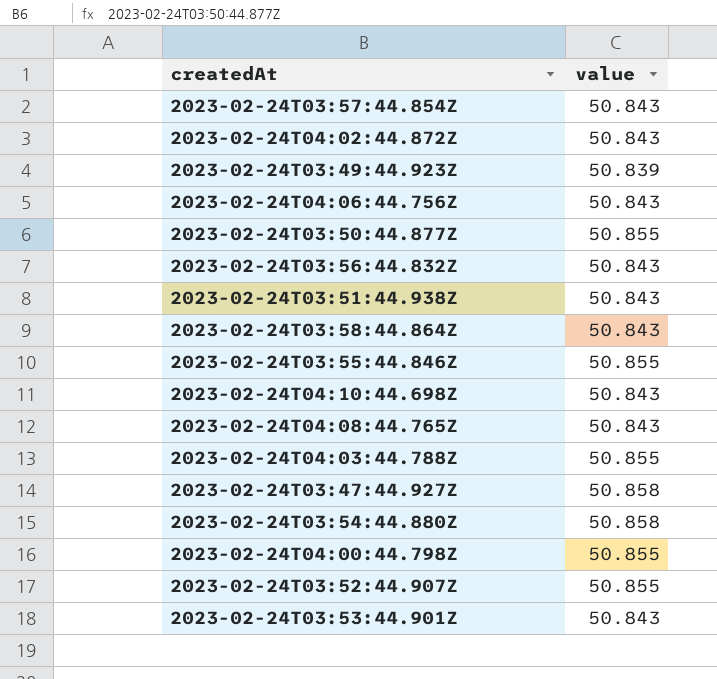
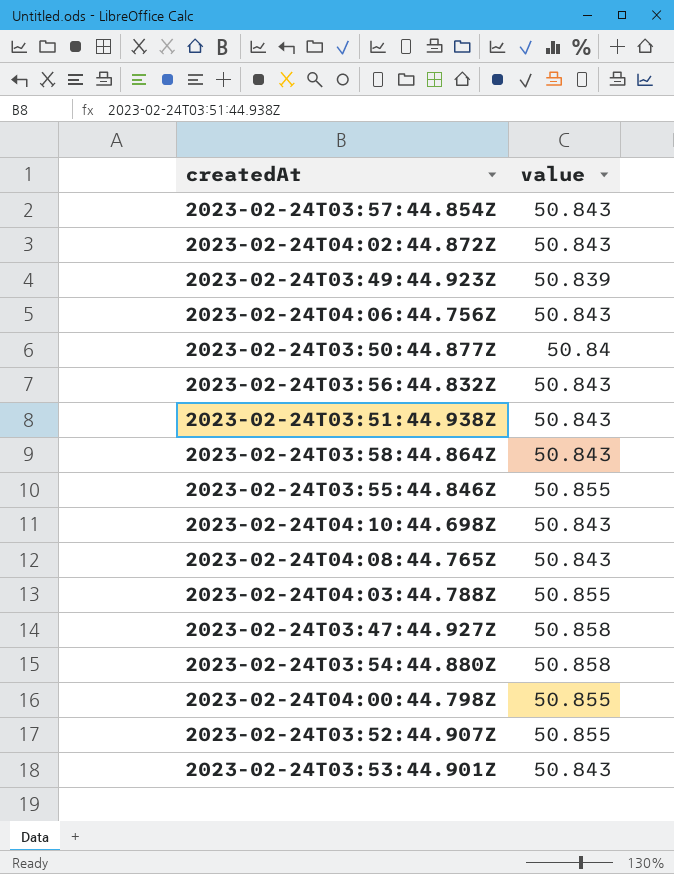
2023-02-24T03:50:44.877Z | value: 50.855 -> 50.84

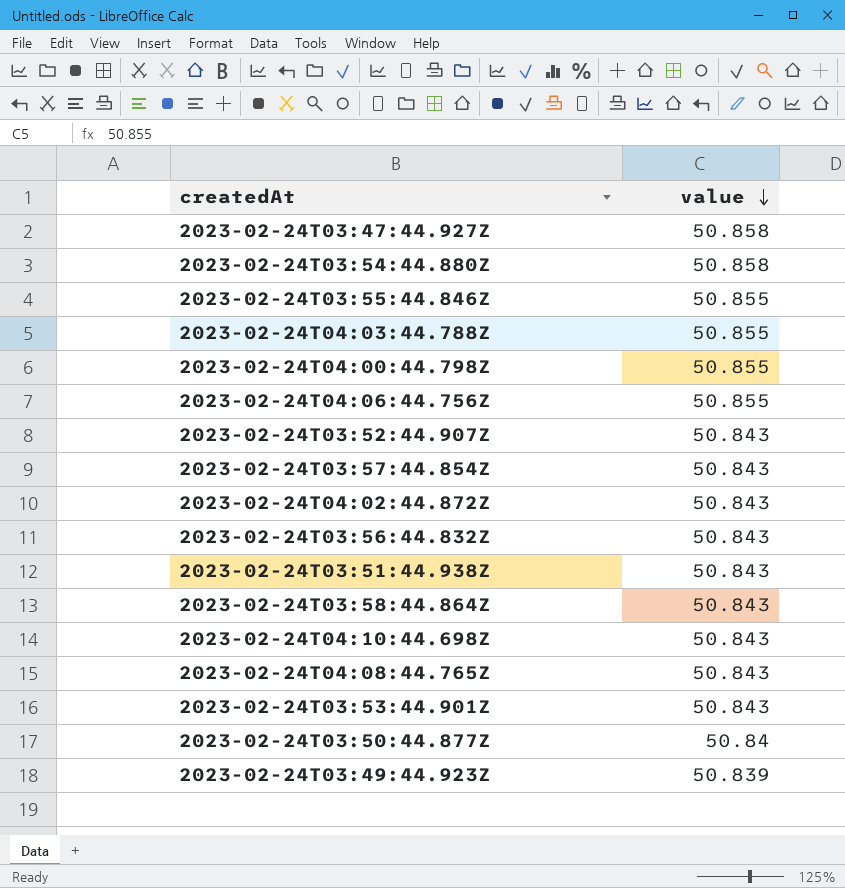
row order: none -> value descending
2023-02-24T04:06:44.756Z | value: 50.843 -> 50.855
2023-02-24T03:52:44.907Z | value: 50.855 -> 50.843

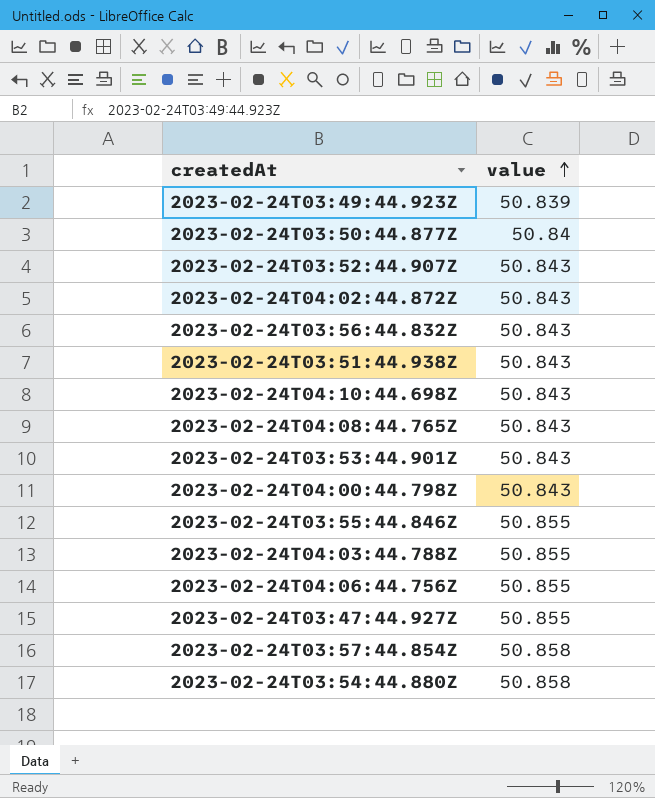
row order: value descending -> value ascending
row 2023-02-24T03:58:44.864Z: 50.843 -> none
2023-02-24T04:00:44.798Z | value: 50.855 -> 50.843
2023-02-24T03:47:44.927Z | value: 50.858 -> 50.855
2023-02-24T03:57:44.854Z | value: 50.843 -> 50.858

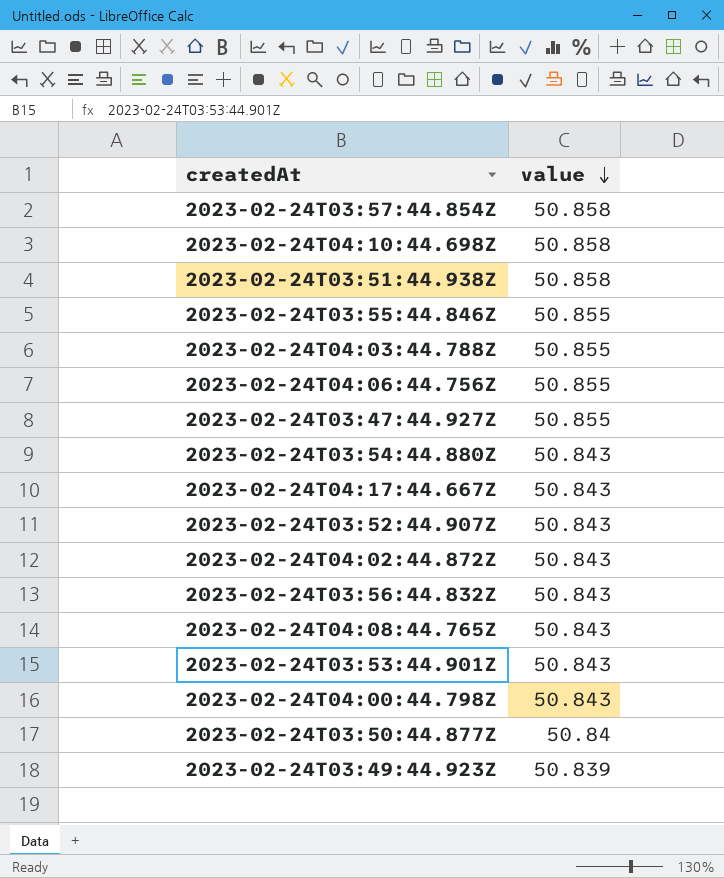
row order: value ascending -> value descending
2023-02-24T04:10:44.698Z | value: 50.843 -> 50.858
2023-02-24T03:51:44.938Z | value: 50.843 -> 50.858
2023-02-24T03:54:44.880Z | value: 50.858 -> 50.843
row 2023-02-24T04:17:44.667Z: none -> 50.843

